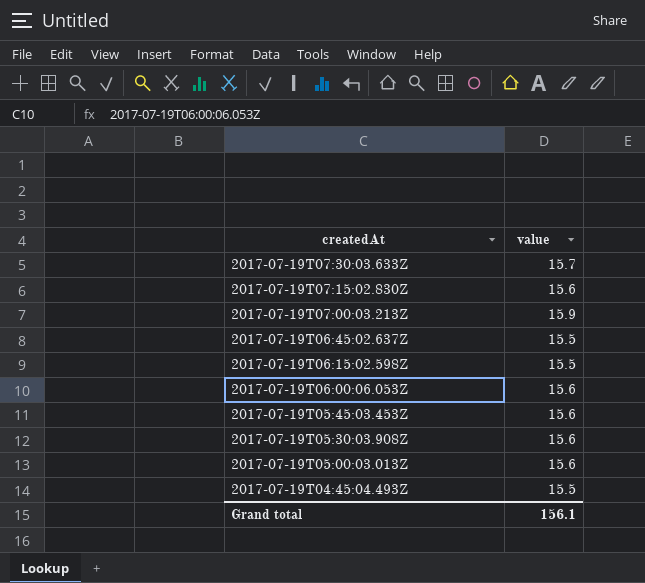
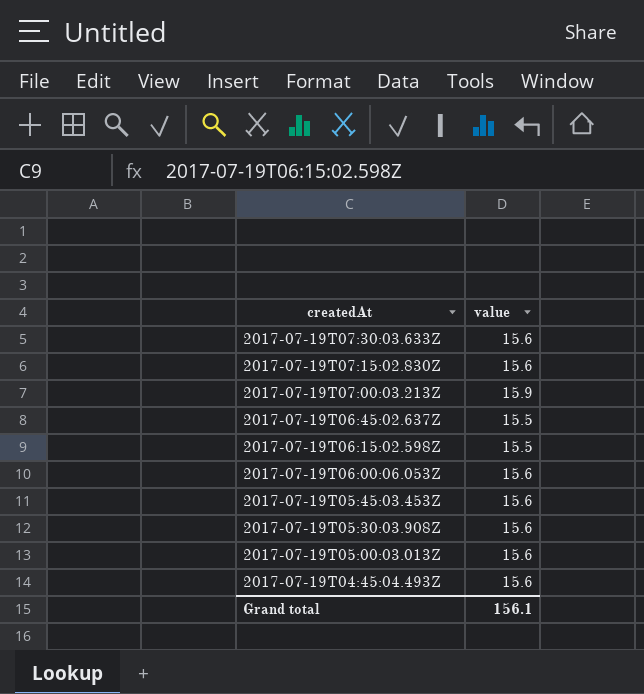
2017-07-19T07:30:03.633Z | value: 15.7 -> 15.6
2017-07-19T04:45:04.493Z | value: 15.5 -> 15.6

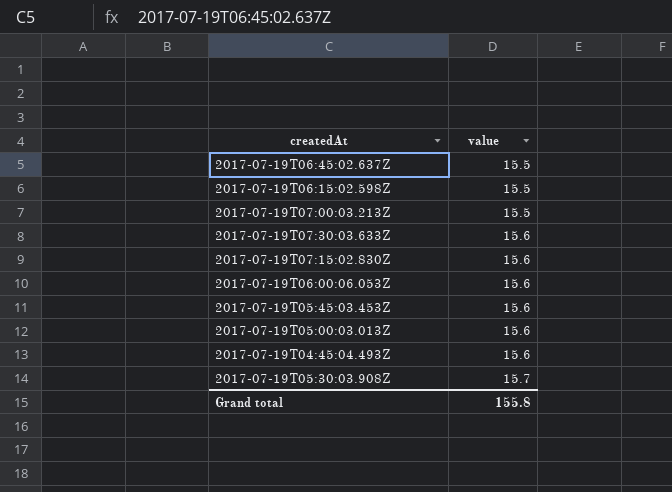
row order: createdAt descending -> value ascending
2017-07-19T07:00:03.213Z | value: 15.9 -> 15.5
2017-07-19T05:30:03.908Z | value: 15.6 -> 15.7
Grand total | value: 156.1 -> 155.8

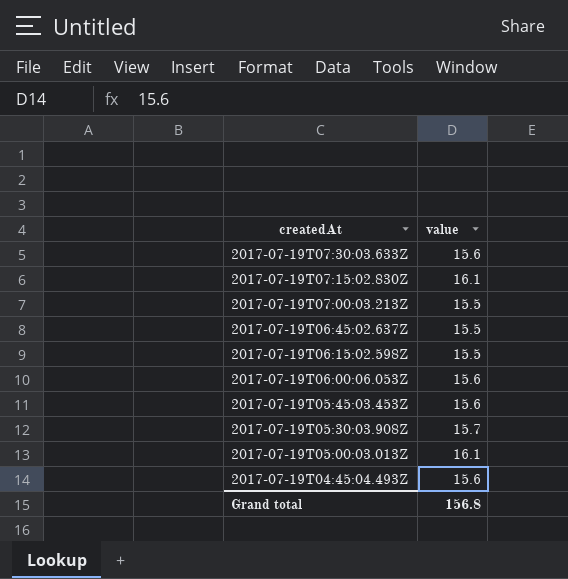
row order: value ascending -> createdAt descending
2017-07-19T07:15:02.830Z | value: 15.6 -> 16.1
2017-07-19T05:00:03.013Z | value: 15.6 -> 16.1
Grand total | value: 155.8 -> 156.8

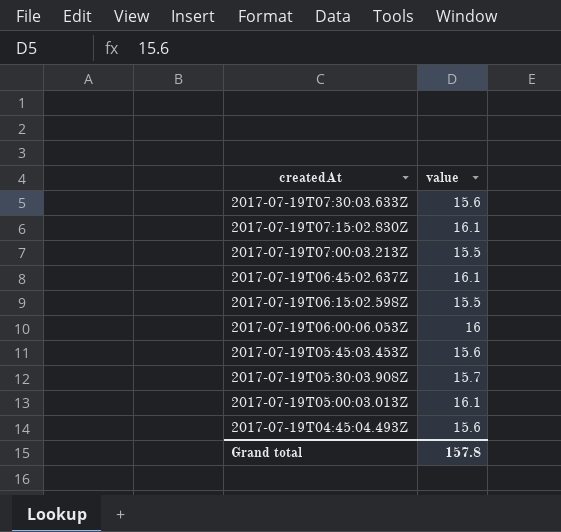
2017-07-19T06:45:02.637Z | value: 15.5 -> 16.1
2017-07-19T06:00:06.053Z | value: 15.6 -> 16
Grand total | value: 156.8 -> 157.8

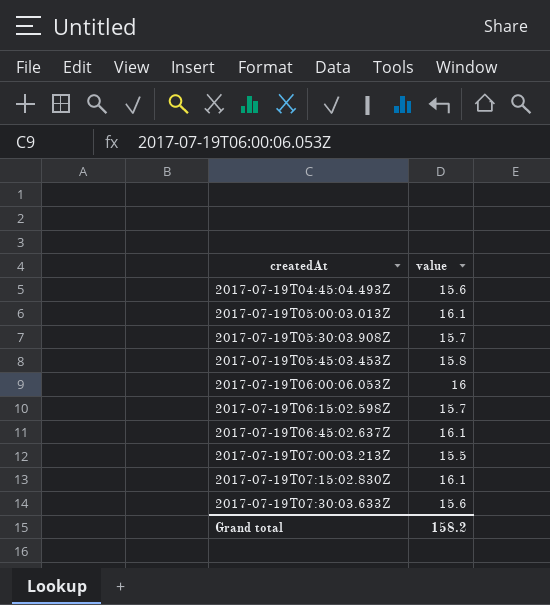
row order: createdAt descending -> createdAt ascending
2017-07-19T05:45:03.453Z | value: 15.6 -> 15.8
2017-07-19T06:15:02.598Z | value: 15.5 -> 15.7
Grand total | value: 157.8 -> 158.2

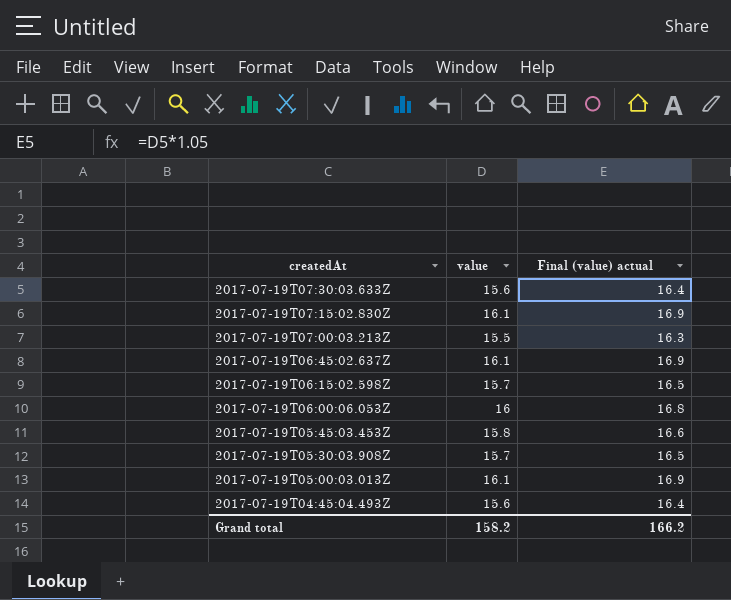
row order: createdAt ascending -> createdAt descending
column Final (value) actual | formula: none -> [value] * 1.05

